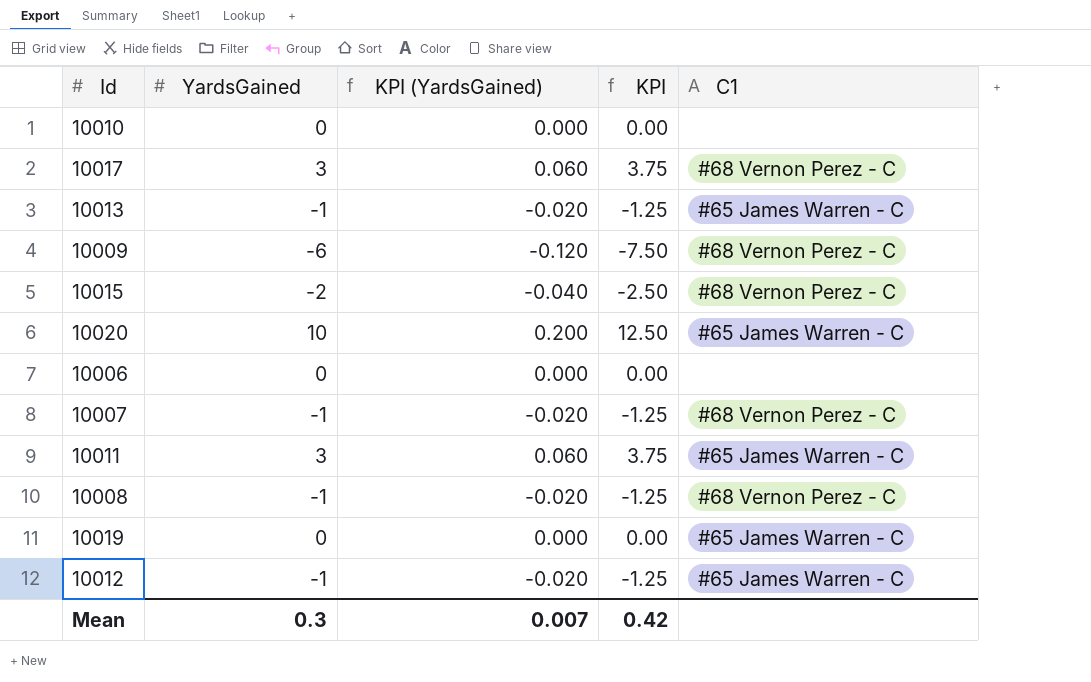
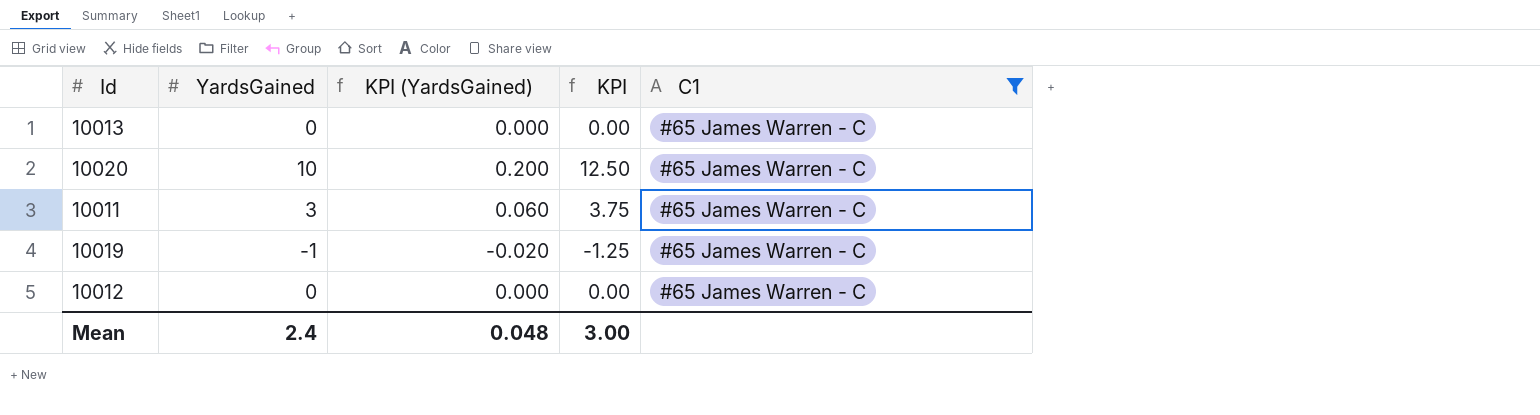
filter: none -> C1 = #65 James Warren - C
10013 | YardsGained: -1 -> 0
10013 | KPI (YardsGained): -0.020 -> 0.000
10013 | KPI: -1.25 -> 0.00
10019 | YardsGained: 0 -> -1
10019 | KPI (YardsGained): 0.000 -> -0.020
10019 | KPI: 0.00 -> -1.25
10012 | YardsGained: -1 -> 0
10012 | KPI (YardsGained): -0.020 -> 0.000
10012 | KPI: -1.25 -> 0.00
Mean | YardsGained: 0.3 -> 2.4
Mean | KPI (YardsGained): 0.007 -> 0.048
Mean | KPI: 0.42 -> 3.00

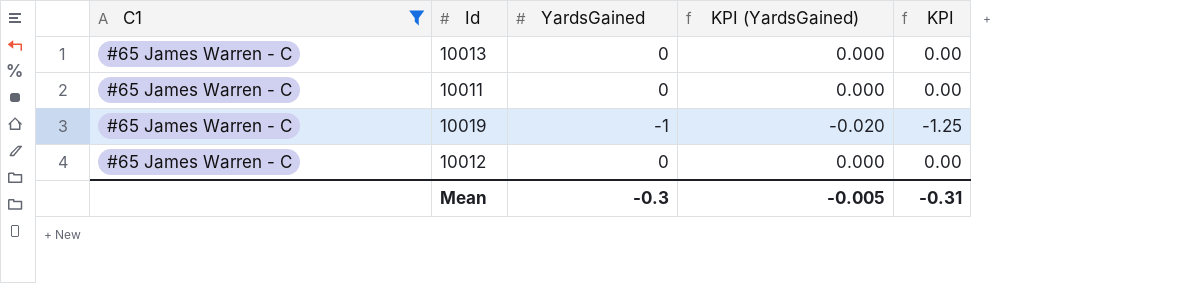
column C1 | position: 5 -> 1
row 10020: 10 | 0.200 | 12.50 | #65 James Warren - C -> none
10011 | YardsGained: 3 -> 0
10011 | KPI (YardsGained): 0.060 -> 0.000
10011 | KPI: 3.75 -> 0.00
Mean | YardsGained: 2.4 -> -0.3
Mean | KPI (YardsGained): 0.048 -> -0.005
Mean | KPI: 3.00 -> -0.31

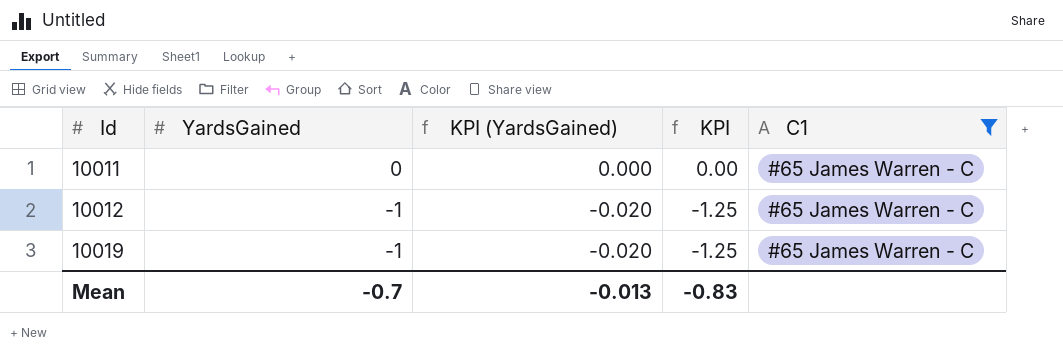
row order: none -> Id ascending
column C1 | position: 1 -> 5
row 10013: #65 James Warren - C | 0 | 0.000 | 0.00 -> none
10012 | YardsGained: 0 -> -1
10012 | KPI (YardsGained): 0.000 -> -0.020
10012 | KPI: 0.00 -> -1.25
Mean | YardsGained: -0.3 -> -0.7
Mean | KPI (YardsGained): -0.005 -> -0.013
Mean | KPI: -0.31 -> -0.83

